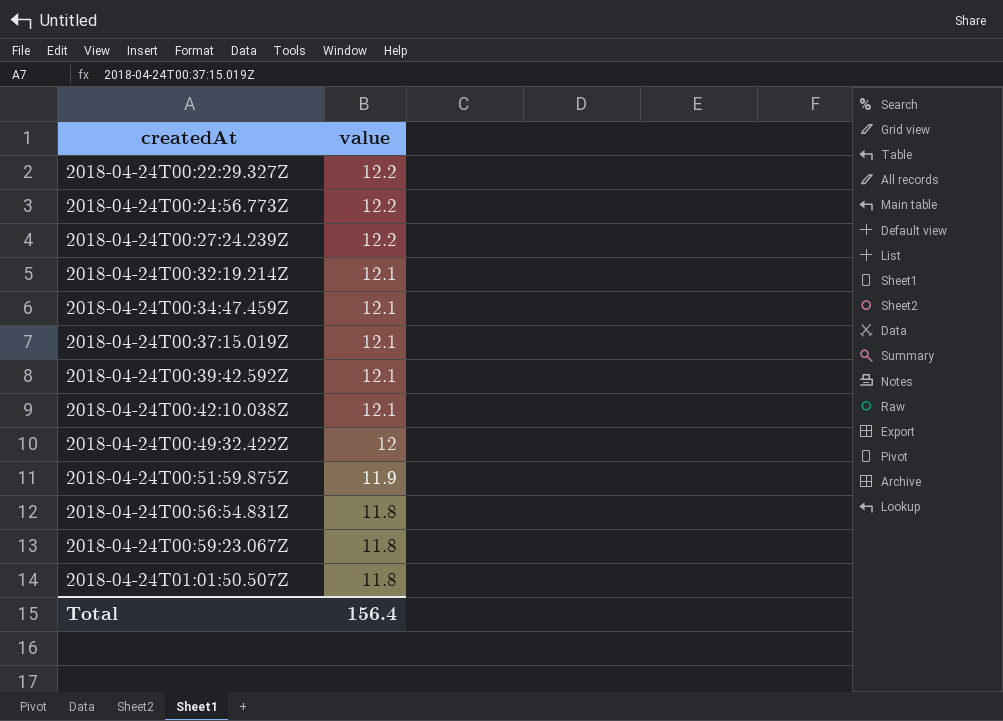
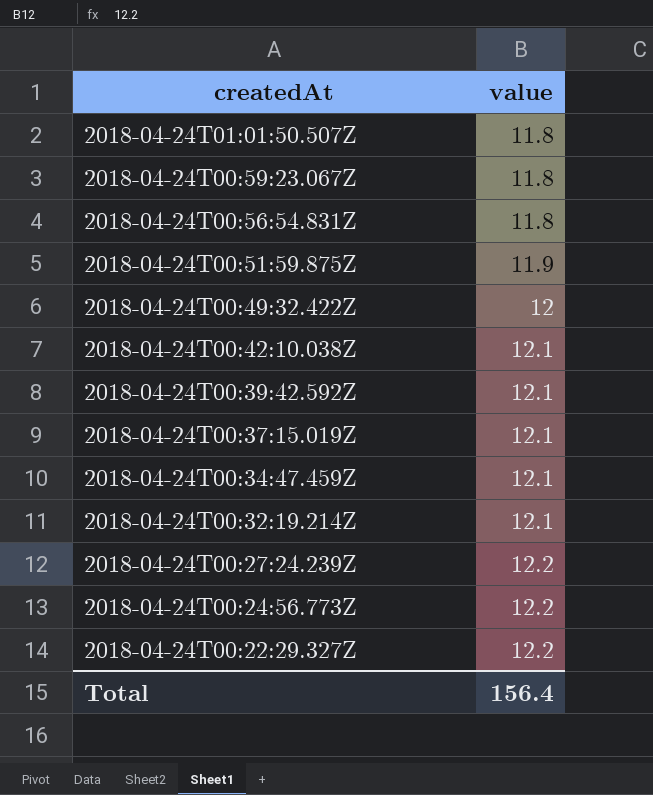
row order: createdAt ascending -> createdAt descending

